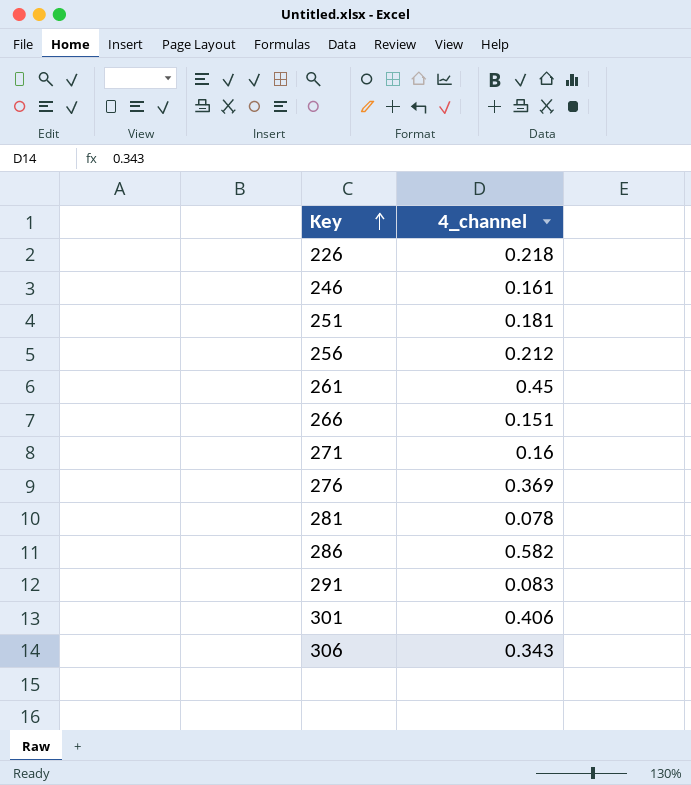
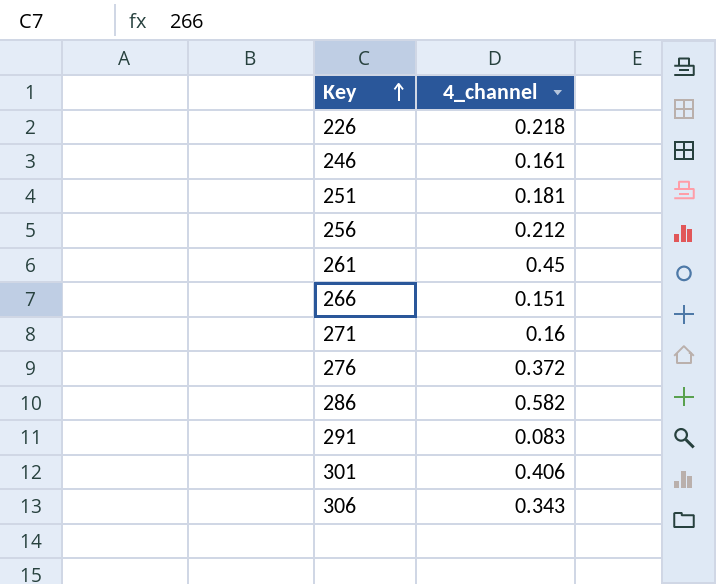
row 281: 0.078 -> none
276 | 4_channel: 0.369 -> 0.372

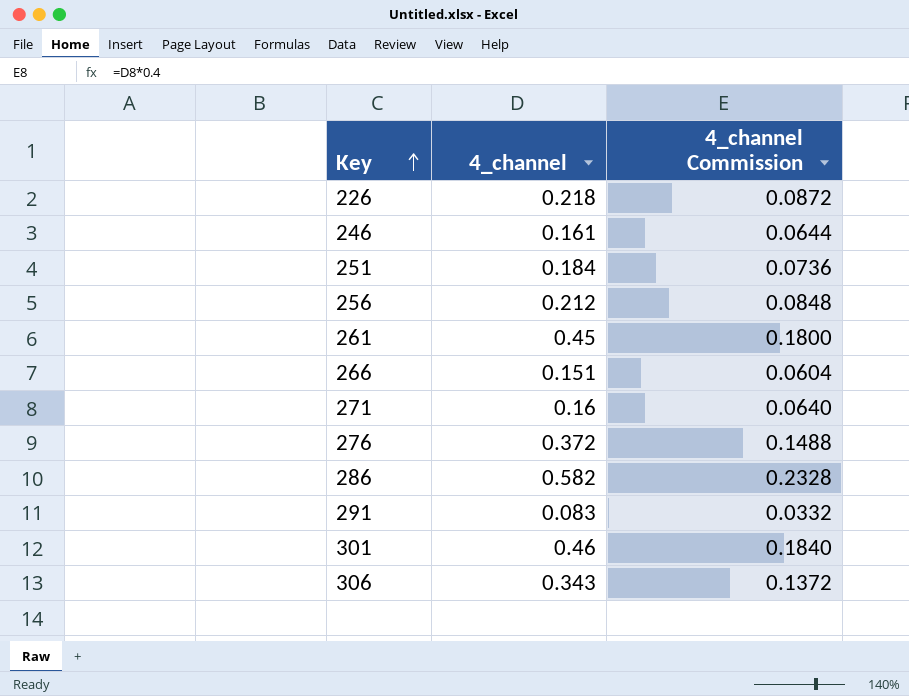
column 4_channel Commission | formula: none -> [4_channel] * 0.4
251 | 4_channel: 0.181 -> 0.184
301 | 4_channel: 0.406 -> 0.46

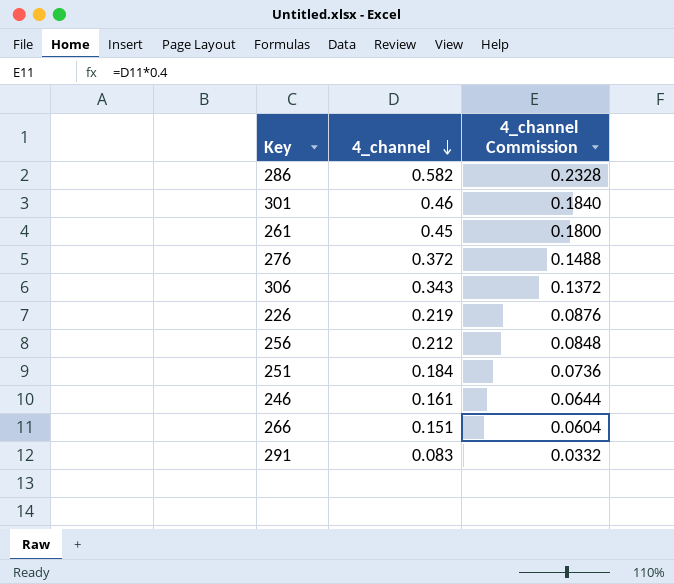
row order: Key ascending -> 4_channel descending
row 271: 0.16 | 0.0640 -> none
226 | 4_channel: 0.218 -> 0.219
226 | 4_channel Commission: 0.0872 -> 0.0876

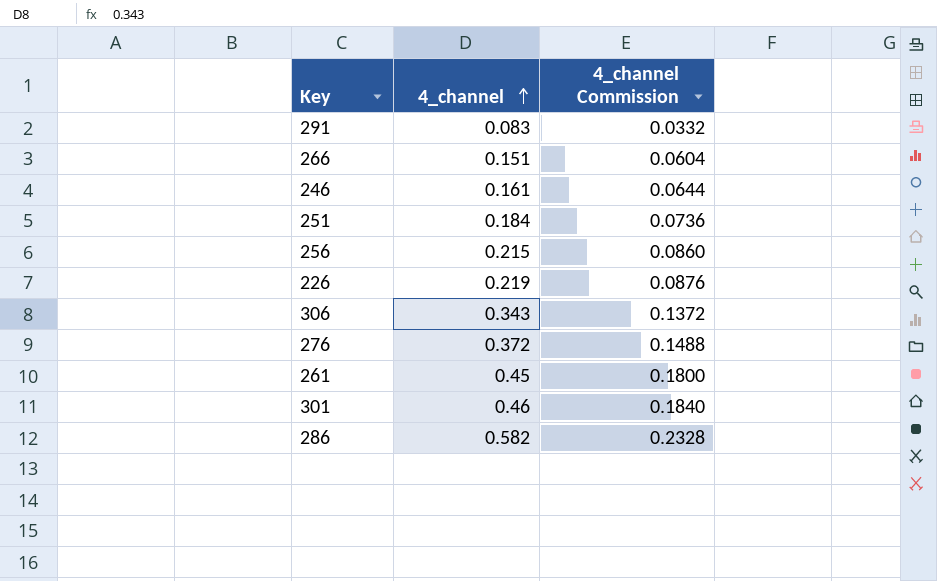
row order: 4_channel descending -> 4_channel ascending
256 | 4_channel: 0.212 -> 0.215
256 | 4_channel Commission: 0.0848 -> 0.0860

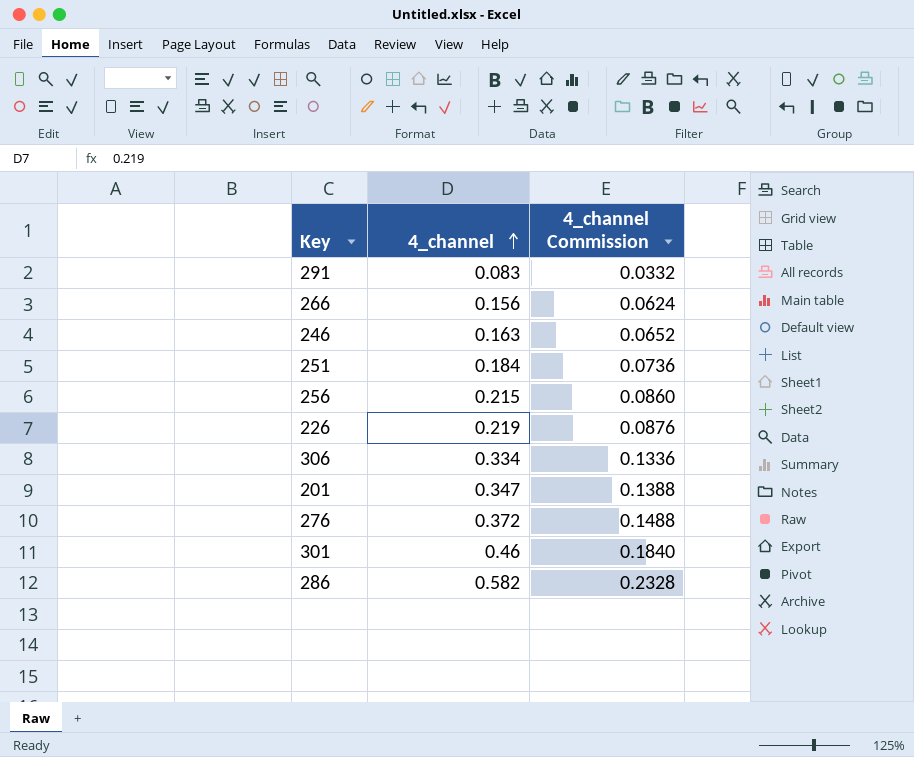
row 261: 0.45 | 0.1800 -> none
266 | 4_channel: 0.151 -> 0.156
266 | 4_channel Commission: 0.0604 -> 0.0624
246 | 4_channel: 0.161 -> 0.163
246 | 4_channel Commission: 0.0644 -> 0.0652
306 | 4_channel: 0.343 -> 0.334
306 | 4_channel Commission: 0.1372 -> 0.1336
row 201: none -> 0.347 | 0.1388

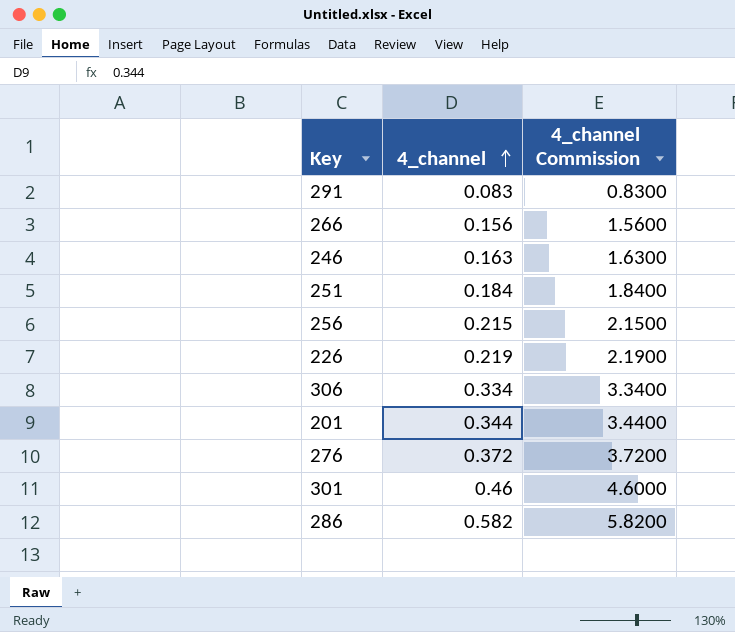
column 4_channel Commission | formula: [4_channel] * 0.4 -> [4_channel] * 10
201 | 4_channel: 0.347 -> 0.344

